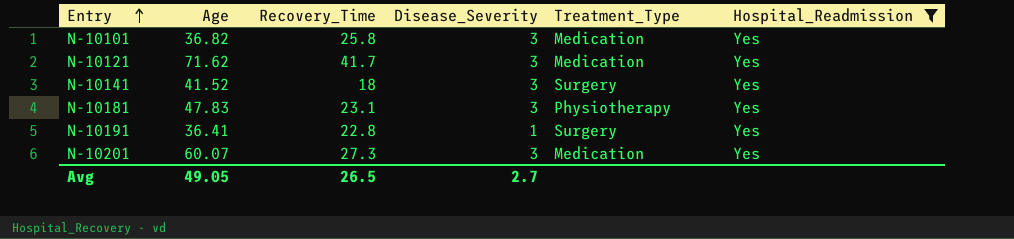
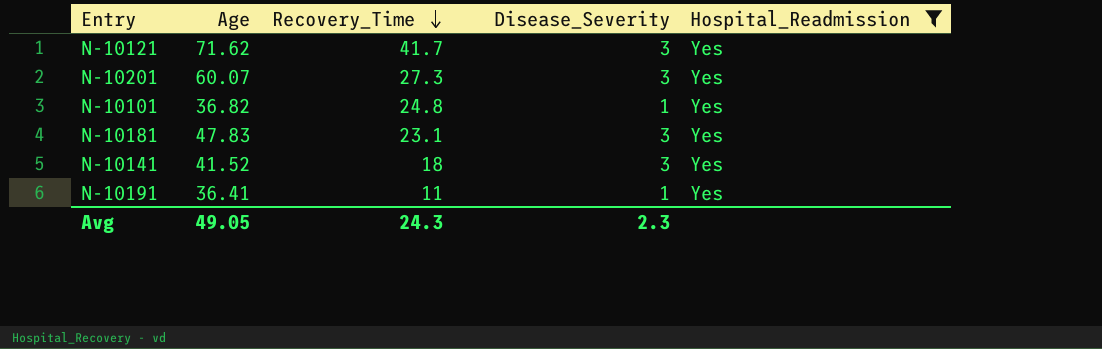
row order: Entry ascending -> Recovery_Time descending
column Treatment_Type | position: 5 -> none
N-10101 | Recovery_Time: 25.8 -> 24.8
N-10101 | Disease_Severity: 3 -> 1
N-10191 | Recovery_Time: 22.8 -> 11
Avg | Recovery_Time: 26.5 -> 24.3
Avg | Disease_Severity: 2.7 -> 2.3

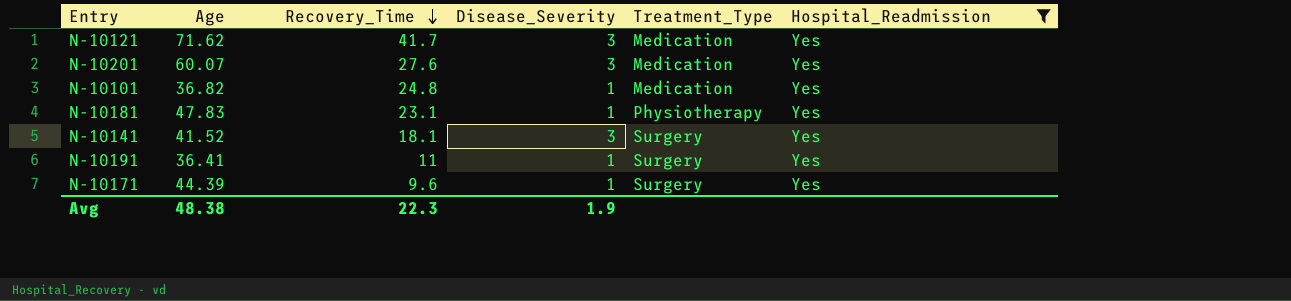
column Treatment_Type | position: none -> 5
N-10201 | Recovery_Time: 27.3 -> 27.6
N-10181 | Disease_Severity: 3 -> 1
N-10141 | Recovery_Time: 18 -> 18.1
row N-10171: none -> 44.39 | 9.6 | 1 | Surgery | Yes
Avg | Age: 49.05 -> 48.38
Avg | Recovery_Time: 24.3 -> 22.3
Avg | Disease_Severity: 2.3 -> 1.9

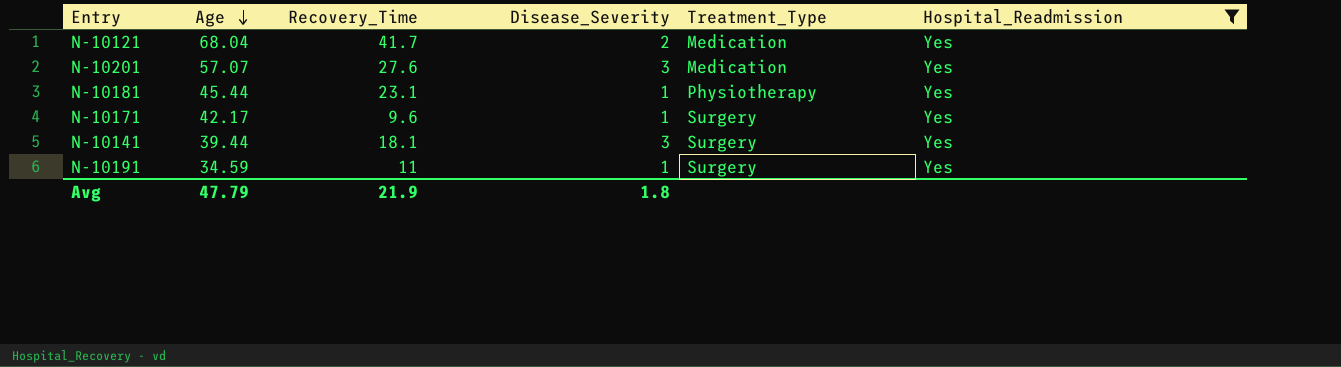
row order: Recovery_Time descending -> Age descending
row N-10101: 36.82 | 24.8 | 1 | Medication | Yes -> none
N-10121 | Age: 71.62 -> 68.04
N-10121 | Disease_Severity: 3 -> 2
N-10201 | Age: 60.07 -> 57.07
N-10181 | Age: 47.83 -> 45.44
N-10171 | Age: 44.39 -> 42.17
N-10141 | Age: 41.52 -> 39.44
N-10191 | Age: 36.41 -> 34.59
Avg | Age: 48.38 -> 47.79
Avg | Recovery_Time: 22.3 -> 21.9
Avg | Disease_Severity: 1.9 -> 1.8

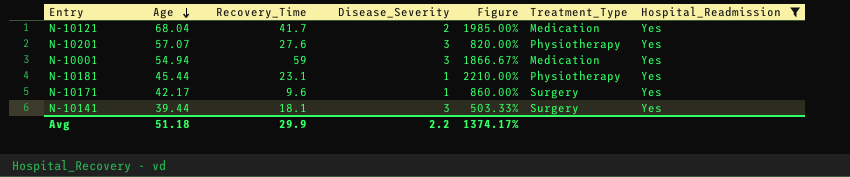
column Figure | formula: none -> ([Recovery_Time] - [Disease_Severity]) / [Disease_Severity]
row N-10191: 34.59 | 11 | 1 | Surgery | Yes -> none
N-10201 | Treatment_Type: Medication -> Physiotherapy
row N-10001: none -> 54.94 | 59 | 3 | 1866.67% | Medication | Yes
Avg | Age: 47.79 -> 51.18
Avg | Recovery_Time: 21.9 -> 29.9
Avg | Disease_Severity: 1.8 -> 2.2

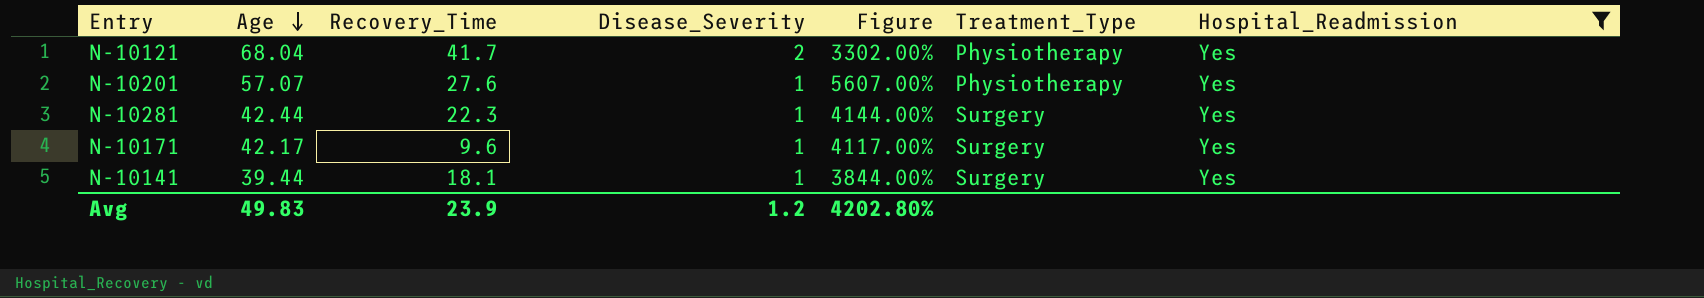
column Figure | formula: ([Recovery_Time] - [Disease_Severity]) / [Disease_Severity] -> ([Age] - [Disease_Severity]) / [Disease_Severity]
row N-10001: 54.94 | 59 | 3 | 1866.67% | Medication | Yes -> none
row N-10181: 45.44 | 23.1 | 1 | 2210.00% | Physiotherapy | Yes -> none
N-10121 | Treatment_Type: Medication -> Physiotherapy
N-10201 | Disease_Severity: 3 -> 1
row N-10281: none -> 42.44 | 22.3 | 1 | 4144.00% | Surgery | Yes
N-10141 | Disease_Severity: 3 -> 1
Avg | Age: 51.18 -> 49.83
Avg | Recovery_Time: 29.9 -> 23.9
Avg | Disease_Severity: 2.2 -> 1.2
Avg | Figure: 1374.17% -> 4202.80%

